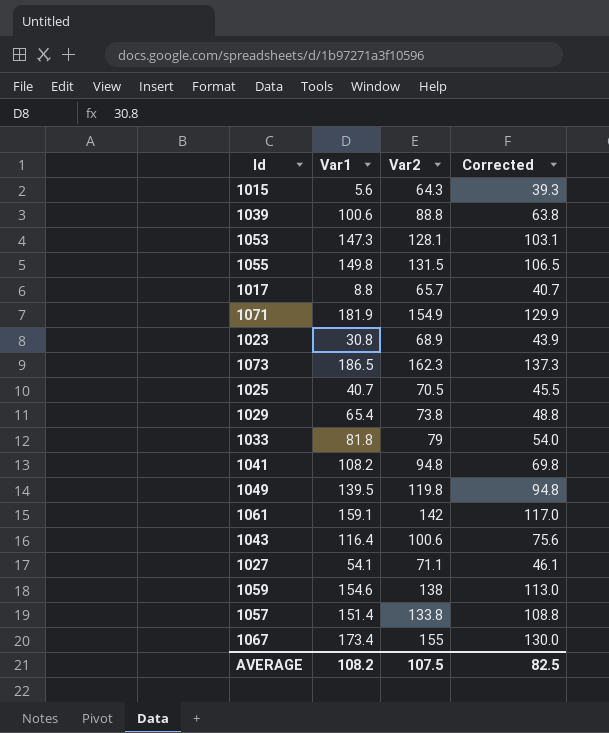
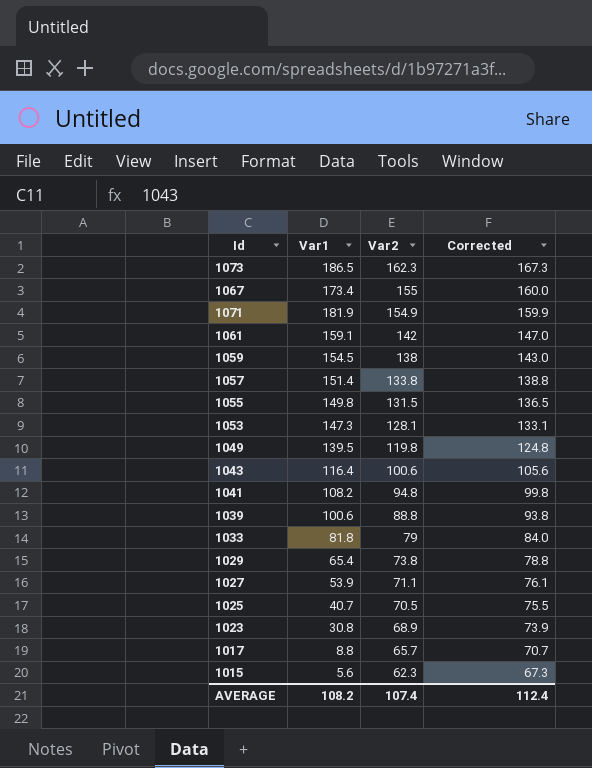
row order: none -> Var2 descending
column Corrected | formula: [Var2] - 25 -> [Var2] + 5
1059 | Var1: 154.6 -> 154.5
1027 | Var1: 54.1 -> 53.9
1015 | Var2: 64.3 -> 62.3
AVERAGE | Var2: 107.5 -> 107.4
AVERAGE | Corrected: 82.5 -> 112.4

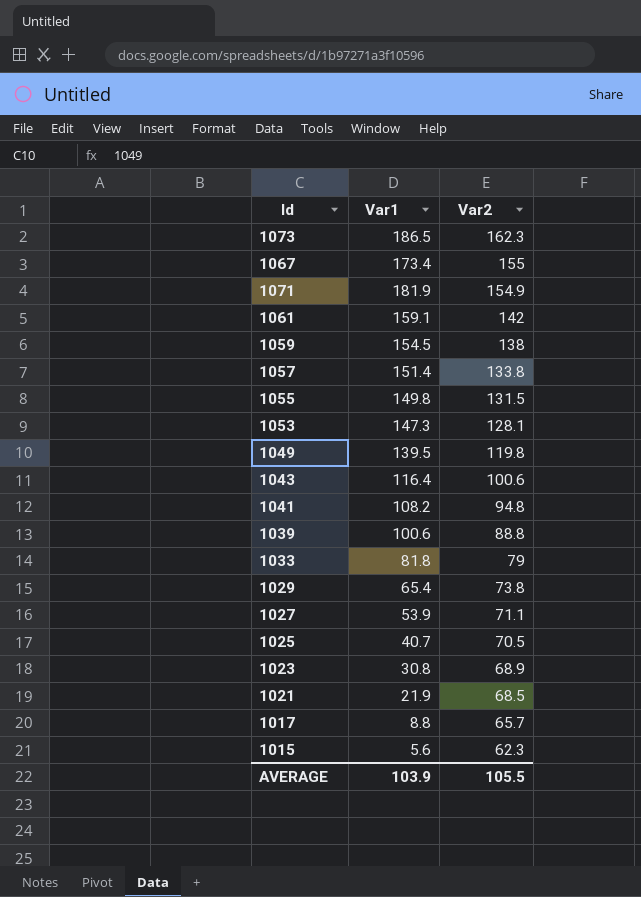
column Corrected | formula: [Var2] + 5 -> none
row 1021: none -> 21.9 | 68.5
AVERAGE | Var1: 108.2 -> 103.9
AVERAGE | Var2: 107.4 -> 105.5

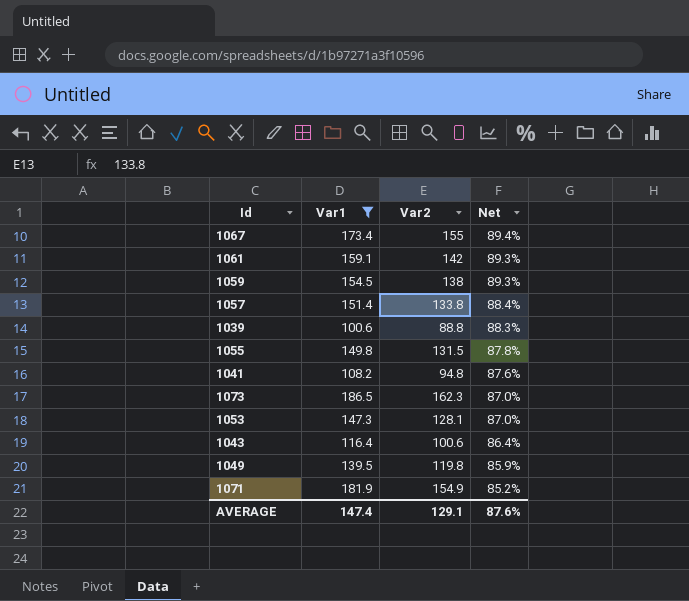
filter: none -> Var1 >= 100.6
row order: Var2 descending -> Net descending
column Net | formula: none -> [Var2] / [Var1]
AVERAGE | Var1: 103.9 -> 147.4
AVERAGE | Var2: 105.5 -> 129.1

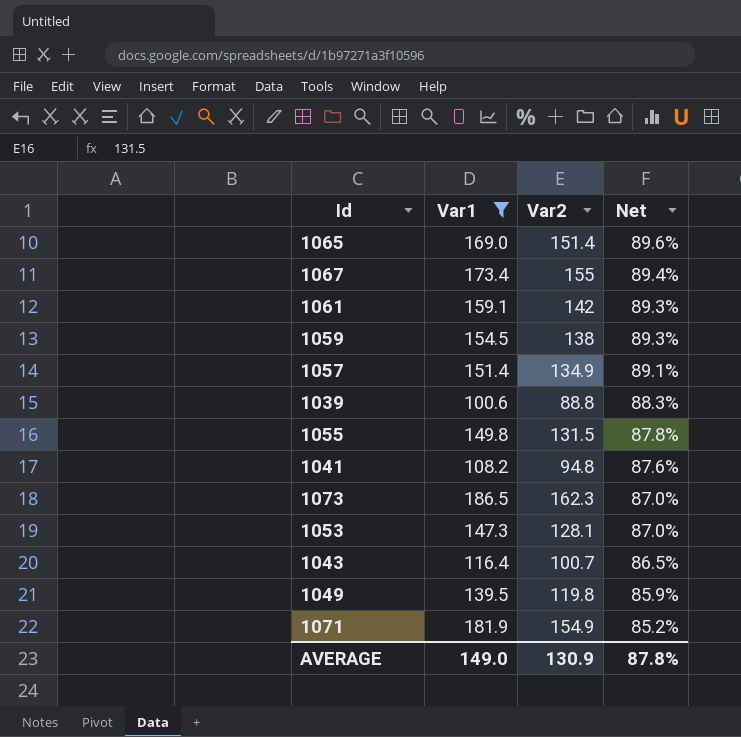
row 1065: none -> 169.0 | 151.4 | 89.6%
1057 | Var2: 133.8 -> 134.9
1057 | Net: 88.4% -> 89.1%
1043 | Var2: 100.6 -> 100.7
1043 | Net: 86.4% -> 86.5%
AVERAGE | Var1: 147.4 -> 149.0
AVERAGE | Var2: 129.1 -> 130.9
AVERAGE | Net: 87.6% -> 87.8%

